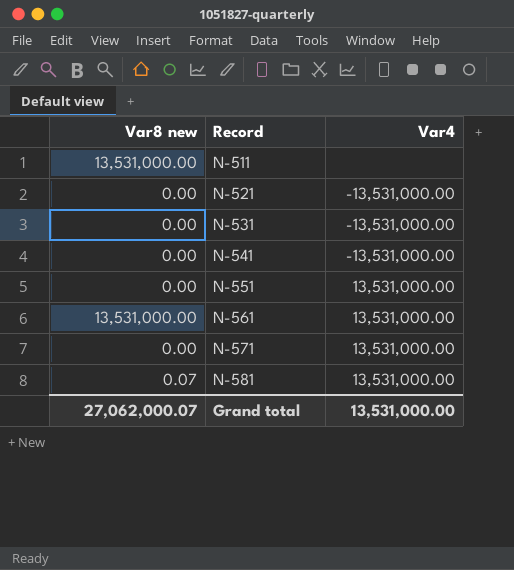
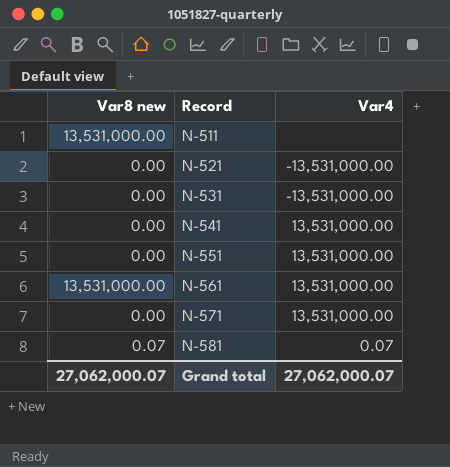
N-541 | Var4: -13,531,000.00 -> 13,531,000.00
N-581 | Var4: 13,531,000.00 -> 0.07
Grand total | Var4: 13,531,000.00 -> 27,062,000.07

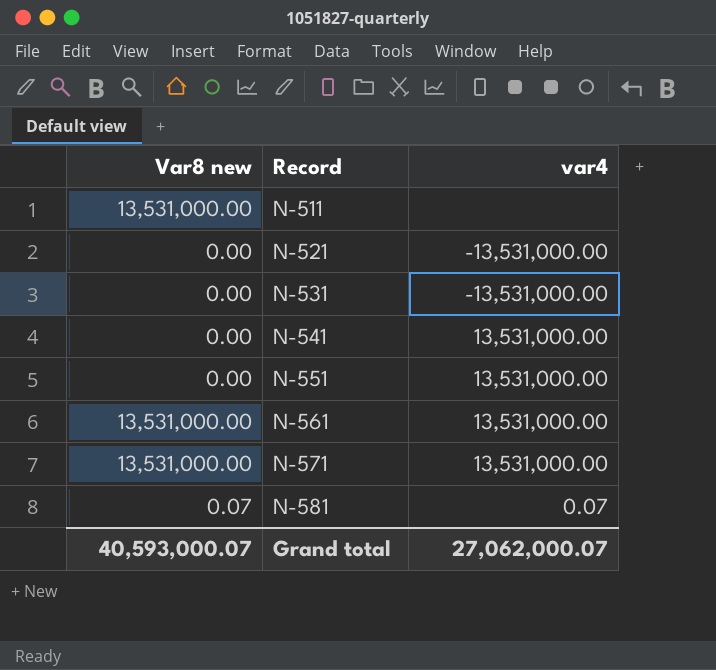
column name: Var4 -> var4
N-571 | Var8 new: 0.00 -> 13,531,000.00
Grand total | Var8 new: 27,062,000.07 -> 40,593,000.07

